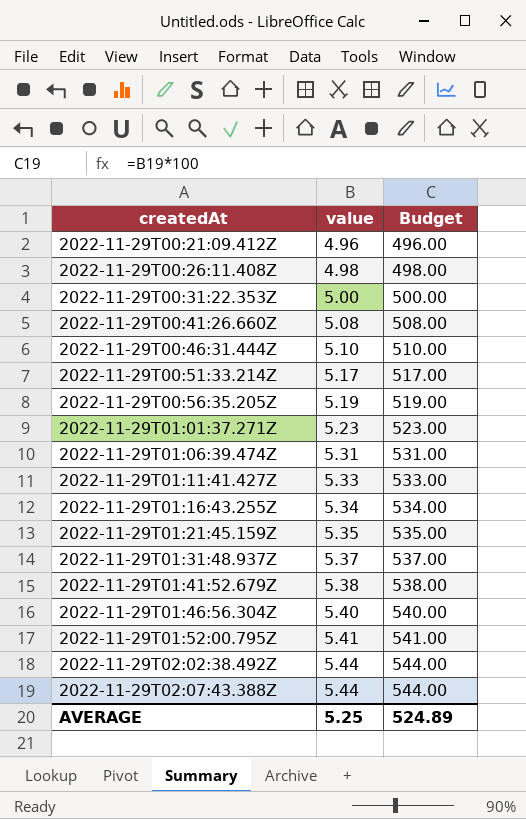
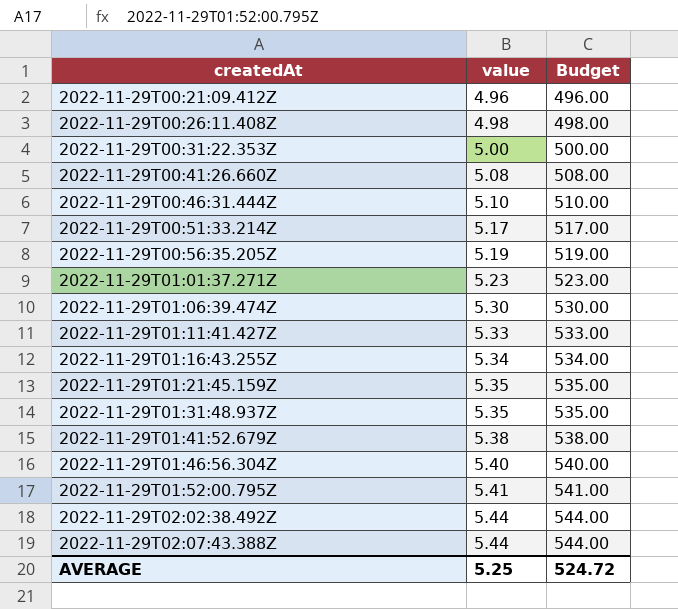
2022-11-29T01:06:39.474Z | value: 5.31 -> 5.30
2022-11-29T01:06:39.474Z | Budget: 531.00 -> 530.00
2022-11-29T01:31:48.937Z | value: 5.37 -> 5.35
2022-11-29T01:31:48.937Z | Budget: 537.00 -> 535.00
AVERAGE | Budget: 524.89 -> 524.72

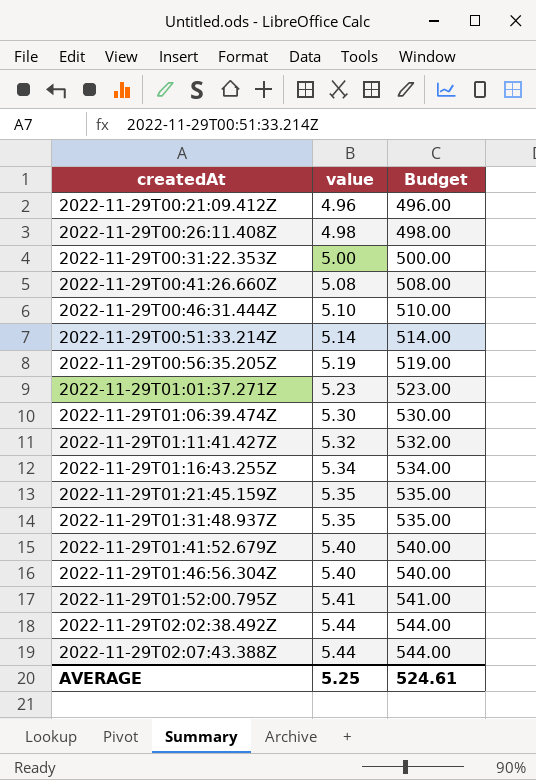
2022-11-29T00:51:33.214Z | value: 5.17 -> 5.14
2022-11-29T00:51:33.214Z | Budget: 517.00 -> 514.00
2022-11-29T01:11:41.427Z | value: 5.33 -> 5.32
2022-11-29T01:11:41.427Z | Budget: 533.00 -> 532.00
2022-11-29T01:41:52.679Z | value: 5.38 -> 5.40
2022-11-29T01:41:52.679Z | Budget: 538.00 -> 540.00
AVERAGE | Budget: 524.72 -> 524.61

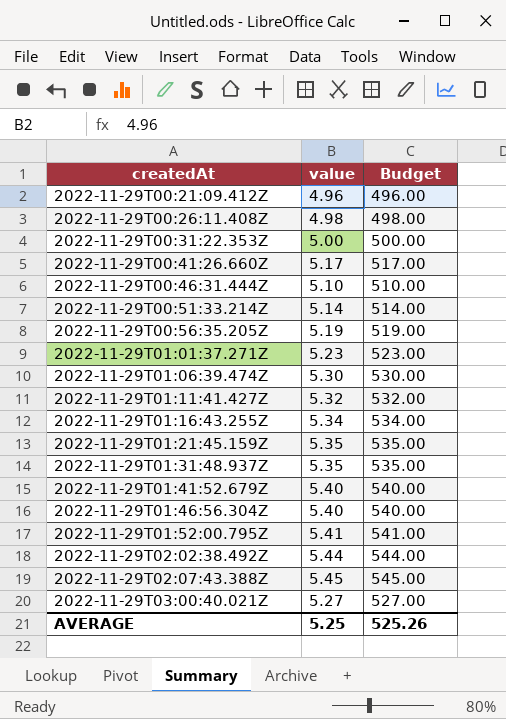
2022-11-29T00:41:26.660Z | value: 5.08 -> 5.17
2022-11-29T00:41:26.660Z | Budget: 508.00 -> 517.00
2022-11-29T02:07:43.388Z | value: 5.44 -> 5.45
2022-11-29T02:07:43.388Z | Budget: 544.00 -> 545.00
row 2022-11-29T03:00:40.021Z: none -> 5.27 | 527.00
AVERAGE | Budget: 524.61 -> 525.26

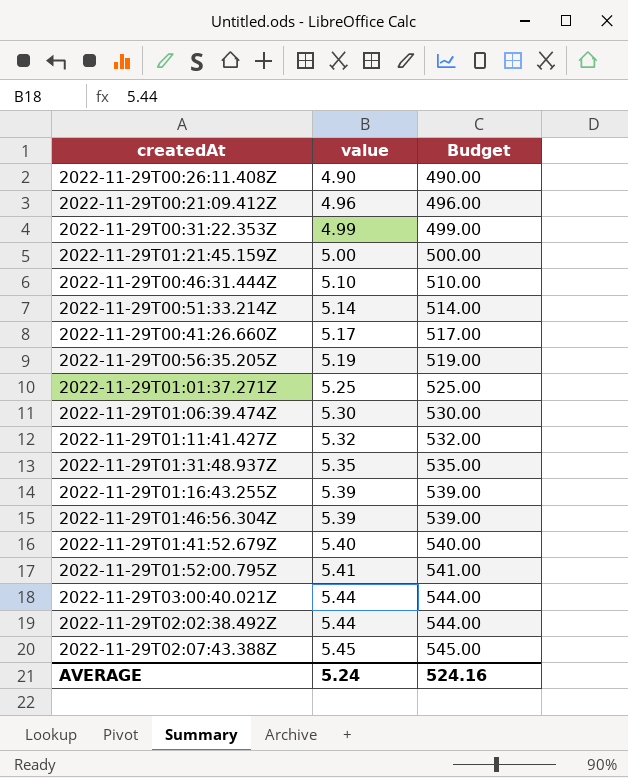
row order: createdAt ascending -> value ascending
2022-11-29T00:26:11.408Z | value: 4.98 -> 4.90
2022-11-29T00:26:11.408Z | Budget: 498.00 -> 490.00
2022-11-29T00:31:22.353Z | value: 5.00 -> 4.99
2022-11-29T00:31:22.353Z | Budget: 500.00 -> 499.00
2022-11-29T01:21:45.159Z | value: 5.35 -> 5.00
2022-11-29T01:21:45.159Z | Budget: 535.00 -> 500.00
2022-11-29T01:01:37.271Z | value: 5.23 -> 5.25
2022-11-29T01:01:37.271Z | Budget: 523.00 -> 525.00
2022-11-29T01:16:43.255Z | value: 5.34 -> 5.39
2022-11-29T01:16:43.255Z | Budget: 534.00 -> 539.00
2022-11-29T01:46:56.304Z | value: 5.40 -> 5.39
2022-11-29T01:46:56.304Z | Budget: 540.00 -> 539.00
2022-11-29T03:00:40.021Z | value: 5.27 -> 5.44
2022-11-29T03:00:40.021Z | Budget: 527.00 -> 544.00
AVERAGE | value: 5.25 -> 5.24
AVERAGE | Budget: 525.26 -> 524.16

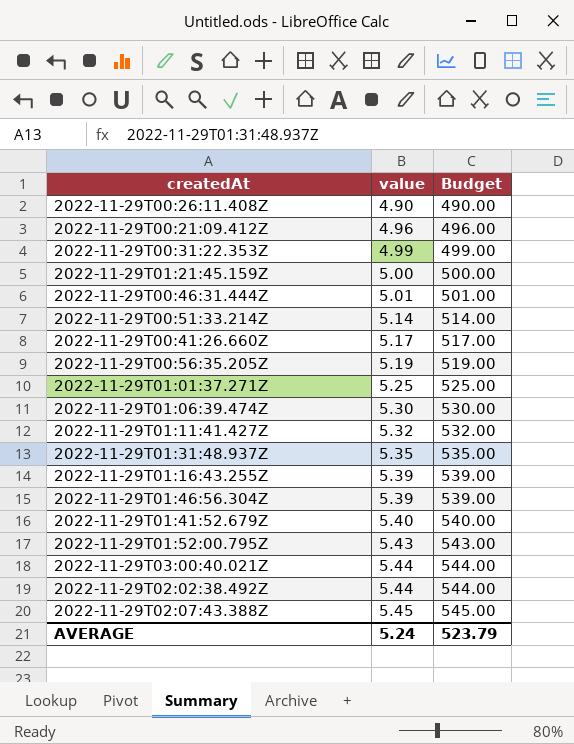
2022-11-29T00:46:31.444Z | value: 5.10 -> 5.01
2022-11-29T00:46:31.444Z | Budget: 510.00 -> 501.00
2022-11-29T01:52:00.795Z | value: 5.41 -> 5.43
2022-11-29T01:52:00.795Z | Budget: 541.00 -> 543.00
AVERAGE | Budget: 524.16 -> 523.79

